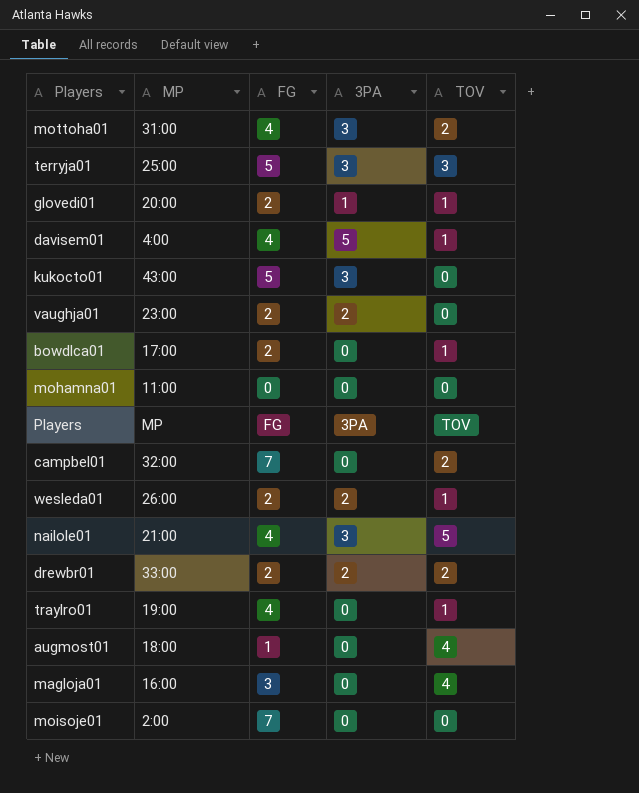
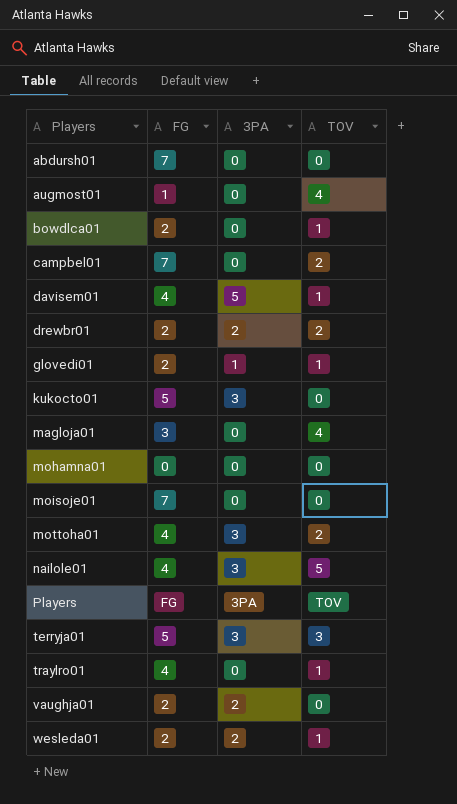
row order: none -> Players ascending
column MP | position: 2 -> none
row abdursh01: none -> 7 | 0 | 0

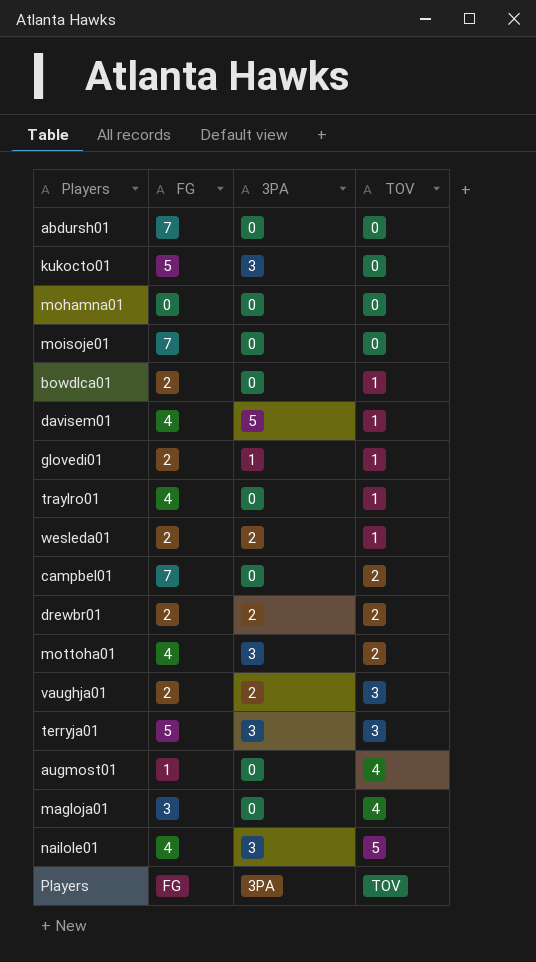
row order: Players ascending -> TOV ascending
vaughja01 | TOV: 0 -> 3

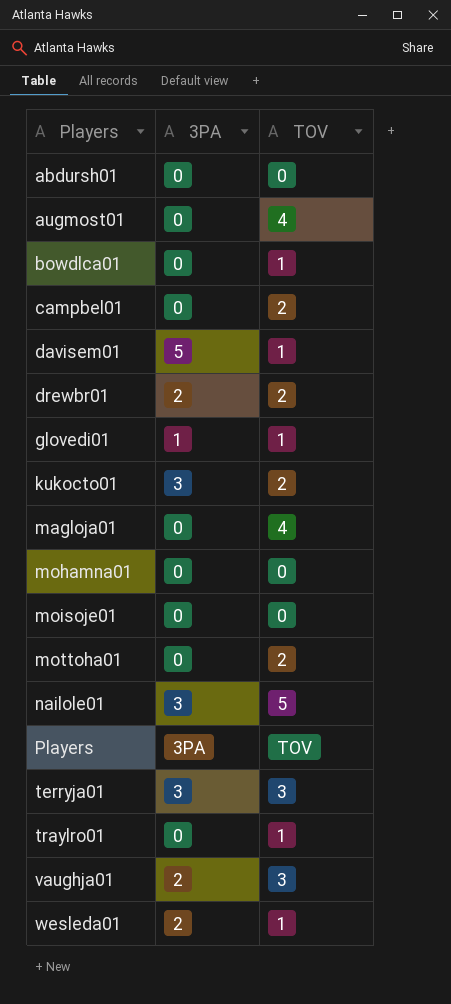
row order: TOV ascending -> Players ascending
column FG | position: 2 -> none
kukocto01 | TOV: 0 -> 2
mottoha01 | 3PA: 3 -> 0

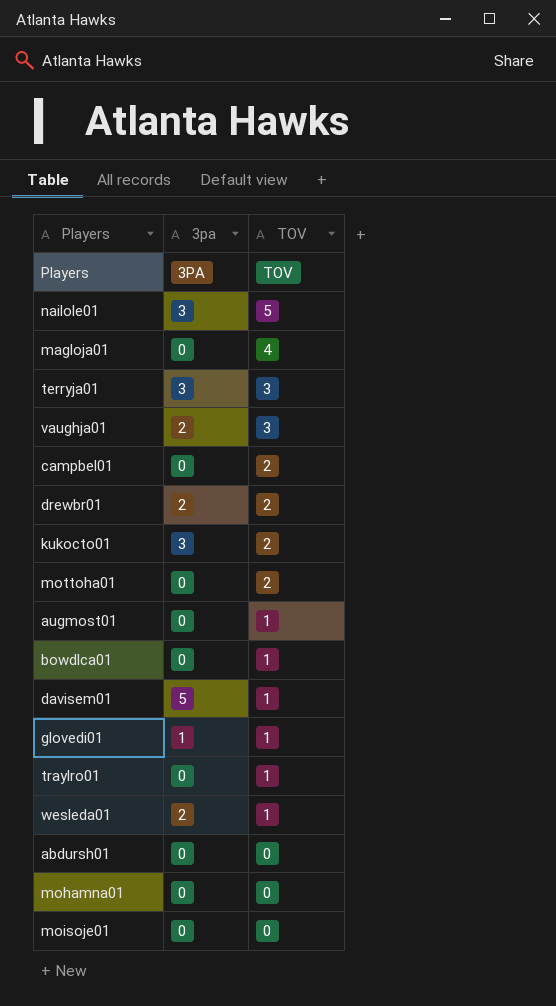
row order: Players ascending -> TOV descending
column name: 3PA -> 3pa
augmost01 | TOV: 4 -> 1

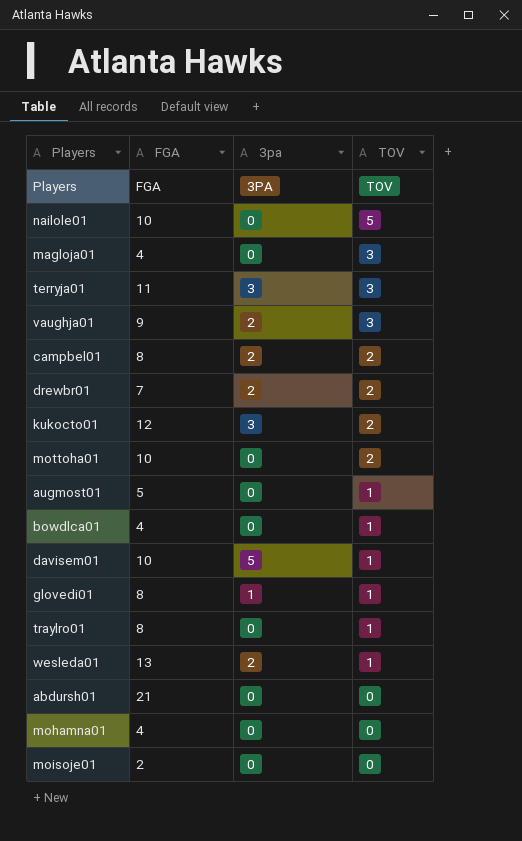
column FGA | position: none -> 2
nailole01 | 3pa: 3 -> 0
magloja01 | TOV: 4 -> 3
campbel01 | 3pa: 0 -> 2

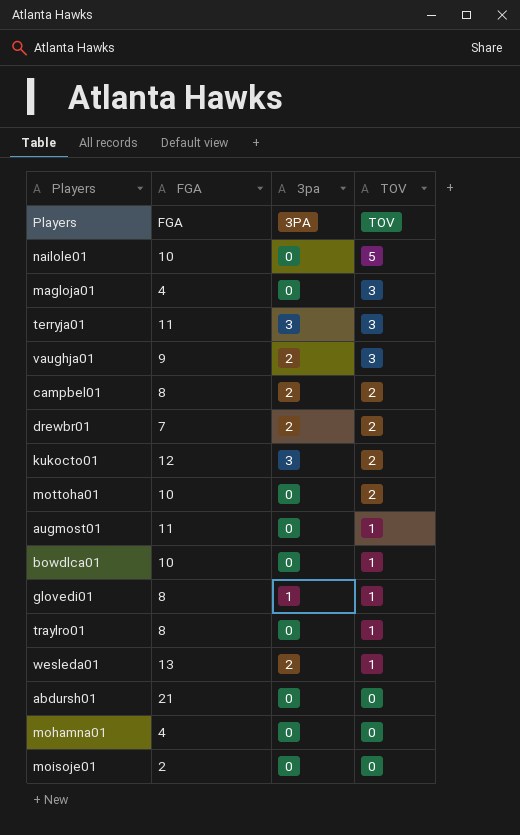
row davisem01: 10 | 5 | 1 -> none
augmost01 | FGA: 5 -> 11
bowdlca01 | FGA: 4 -> 10

